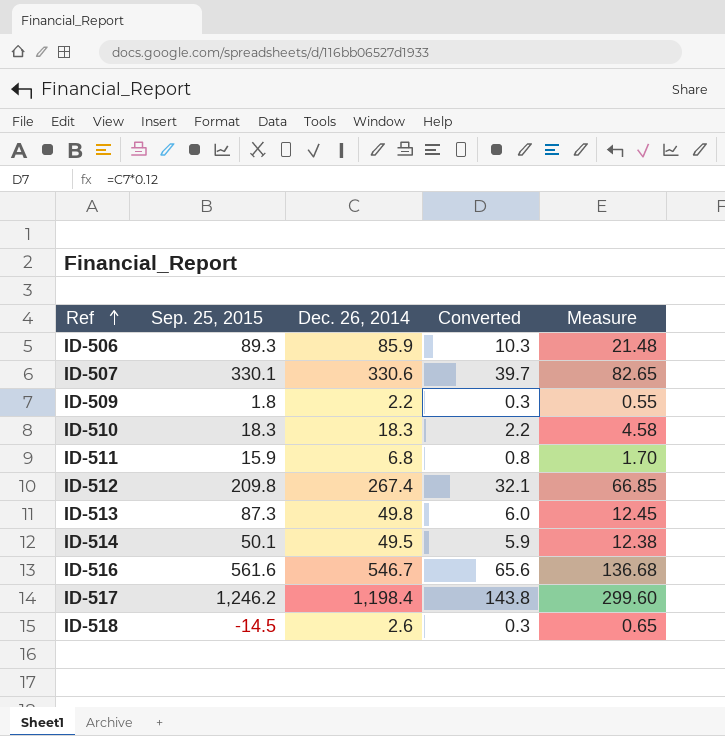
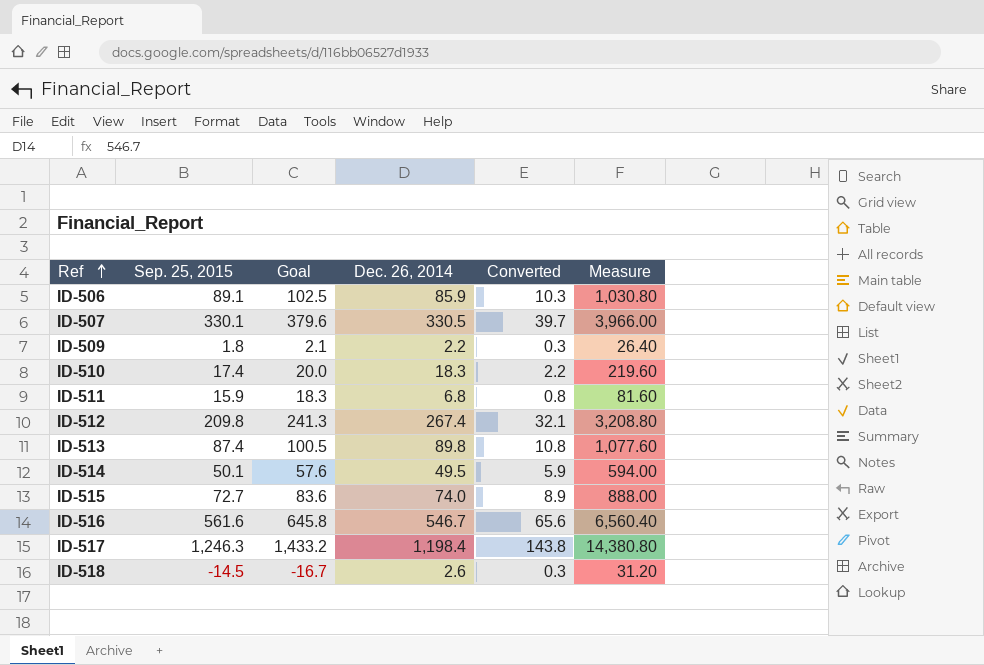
column Goal | formula: none -> [Sep. 25, 2015] * 1.15
column Measure | formula: [Dec. 26, 2014] * 0.25 -> [Dec. 26, 2014] * 12
ID-506 | Sep. 25, 2015: 89.3 -> 89.1
ID-507 | Dec. 26, 2014: 330.6 -> 330.5
ID-510 | Sep. 25, 2015: 18.3 -> 17.4
ID-513 | Sep. 25, 2015: 87.3 -> 87.4
ID-513 | Dec. 26, 2014: 49.8 -> 89.8
ID-513 | Converted: 6.0 -> 10.8
row ID-515: none -> 72.7 | 83.6 | 74.0 | 8.9 | 888.00
ID-517 | Sep. 25, 2015: 1,246.2 -> 1,246.3

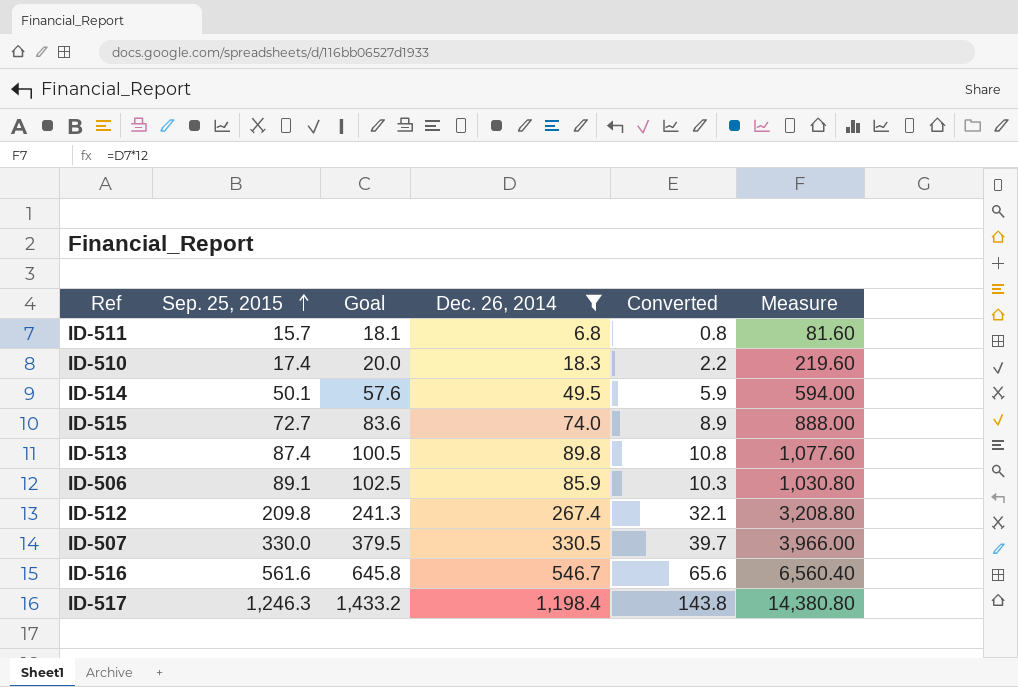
filter: none -> Dec. 26, 2014 >= 6.8
row order: Ref ascending -> Sep. 25, 2015 ascending
ID-511 | Sep. 25, 2015: 15.9 -> 15.7
ID-511 | Goal: 18.3 -> 18.1
ID-507 | Sep. 25, 2015: 330.1 -> 330.0
ID-507 | Goal: 379.6 -> 379.5

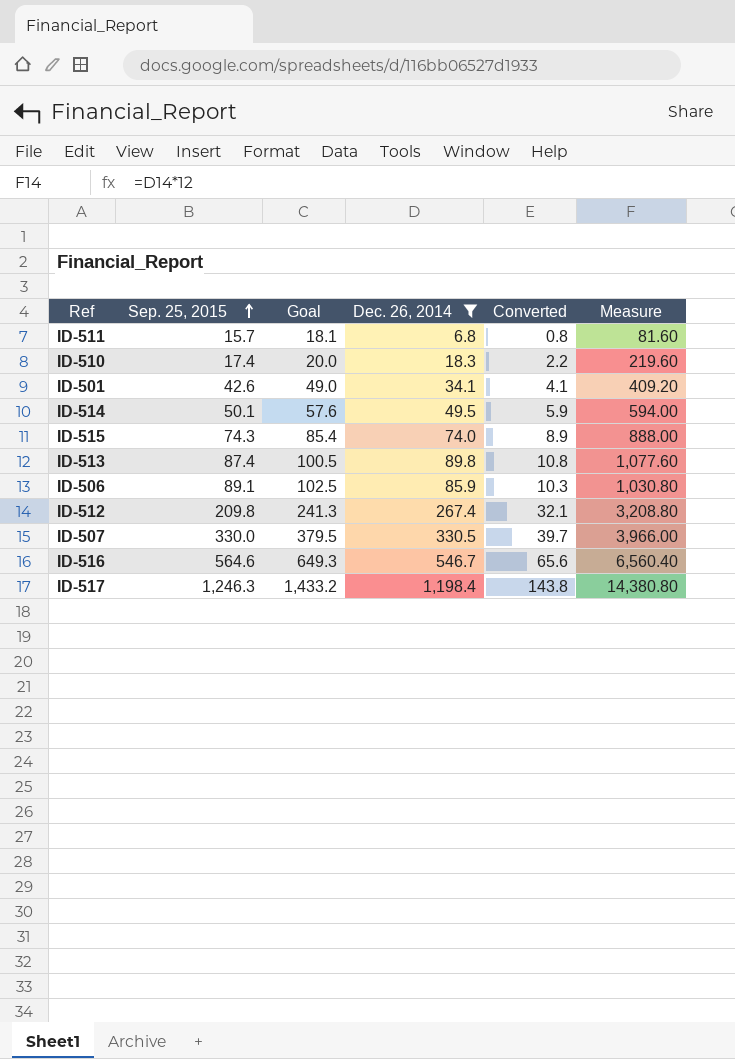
row ID-501: none -> 42.6 | 49.0 | 34.1 | 4.1 | 409.20
ID-515 | Sep. 25, 2015: 72.7 -> 74.3
ID-515 | Goal: 83.6 -> 85.4
ID-516 | Sep. 25, 2015: 561.6 -> 564.6
ID-516 | Goal: 645.8 -> 649.3

